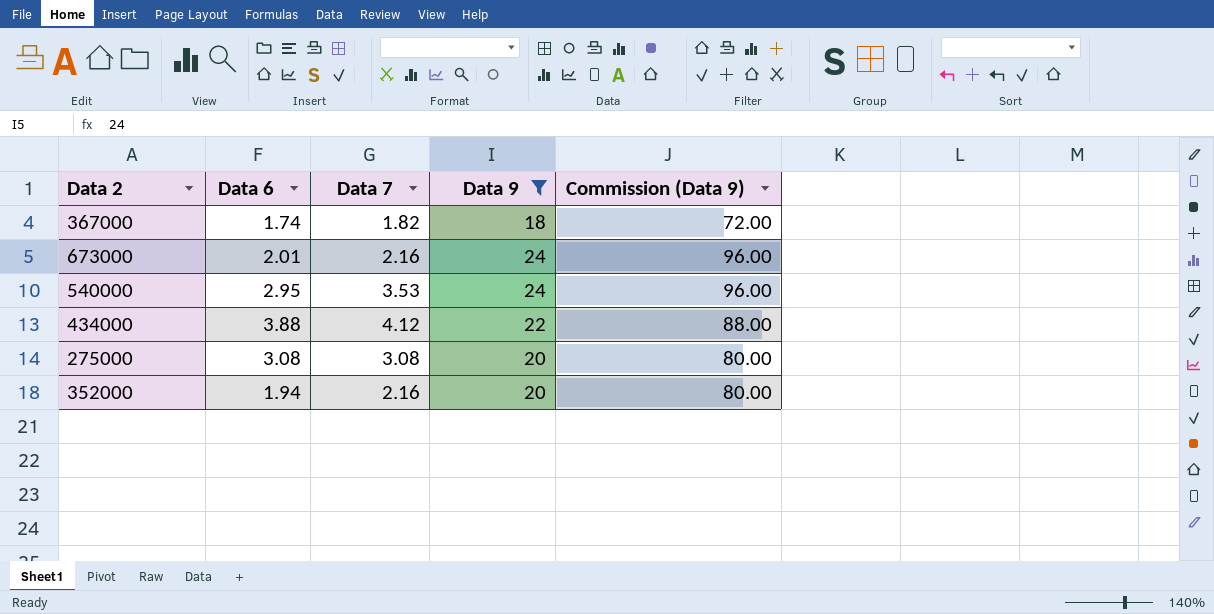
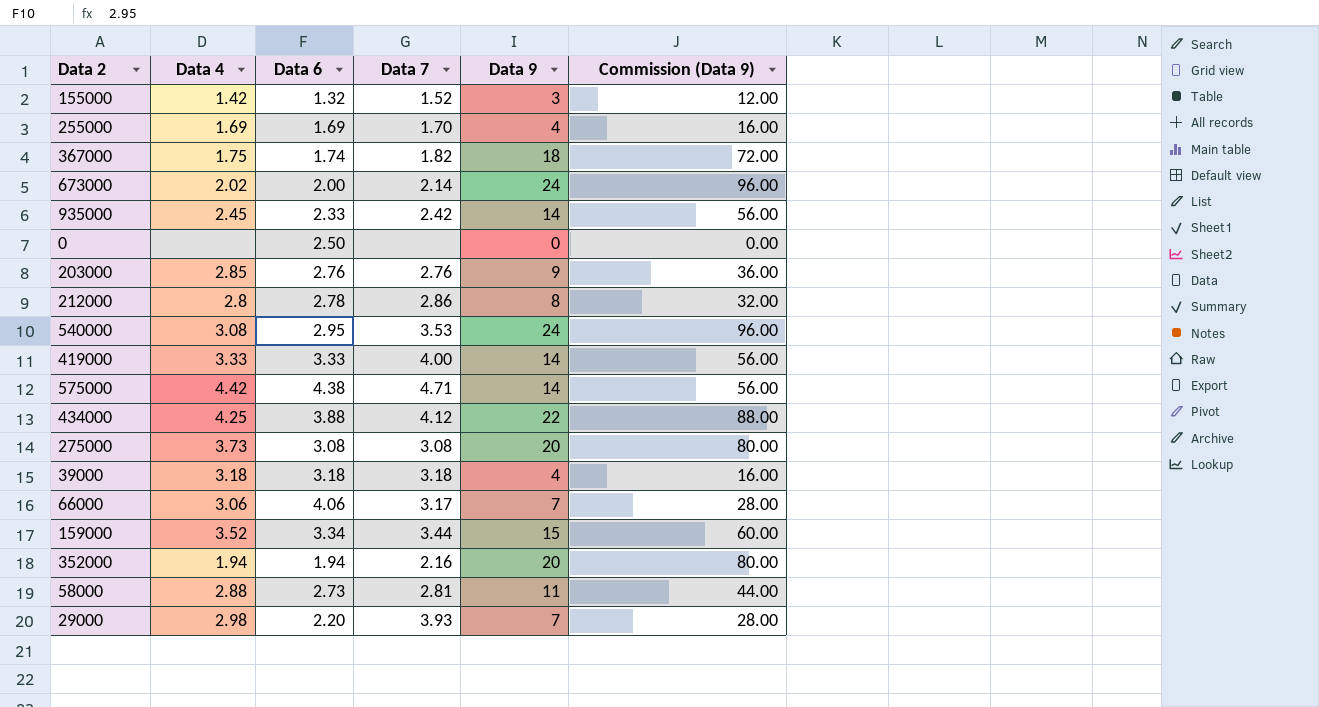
filter: Data 9 >= 18 -> none
column Data 4 | position: none -> 2
673000 | Data 6: 2.01 -> 2.00
673000 | Data 7: 2.16 -> 2.14

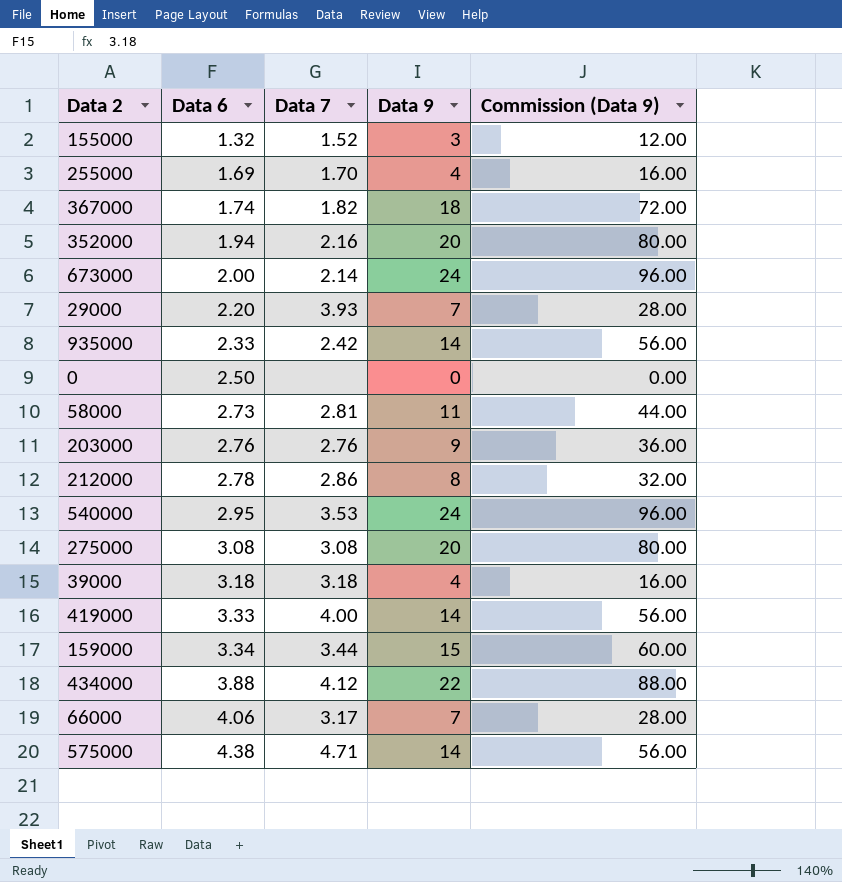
row order: none -> Data 6 ascending
column Data 4 | position: 2 -> none

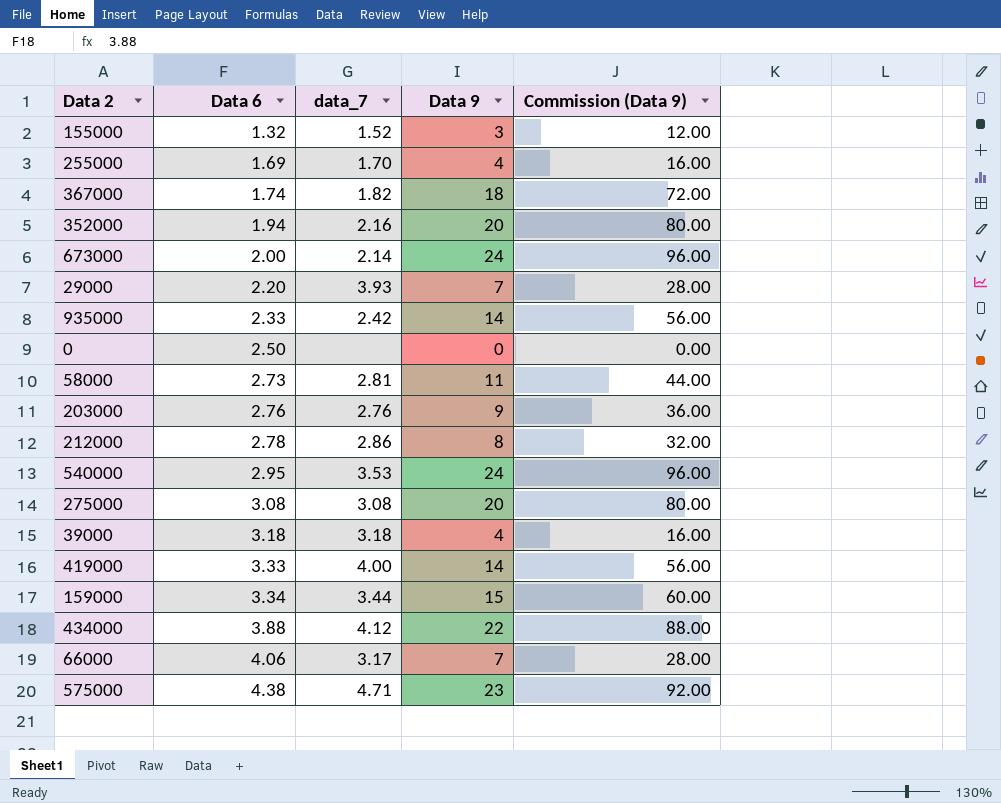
column name: Data 7 -> data_7
575000 | Data 9: 14 -> 23
575000 | Commission (Data 9): 56.00 -> 92.00

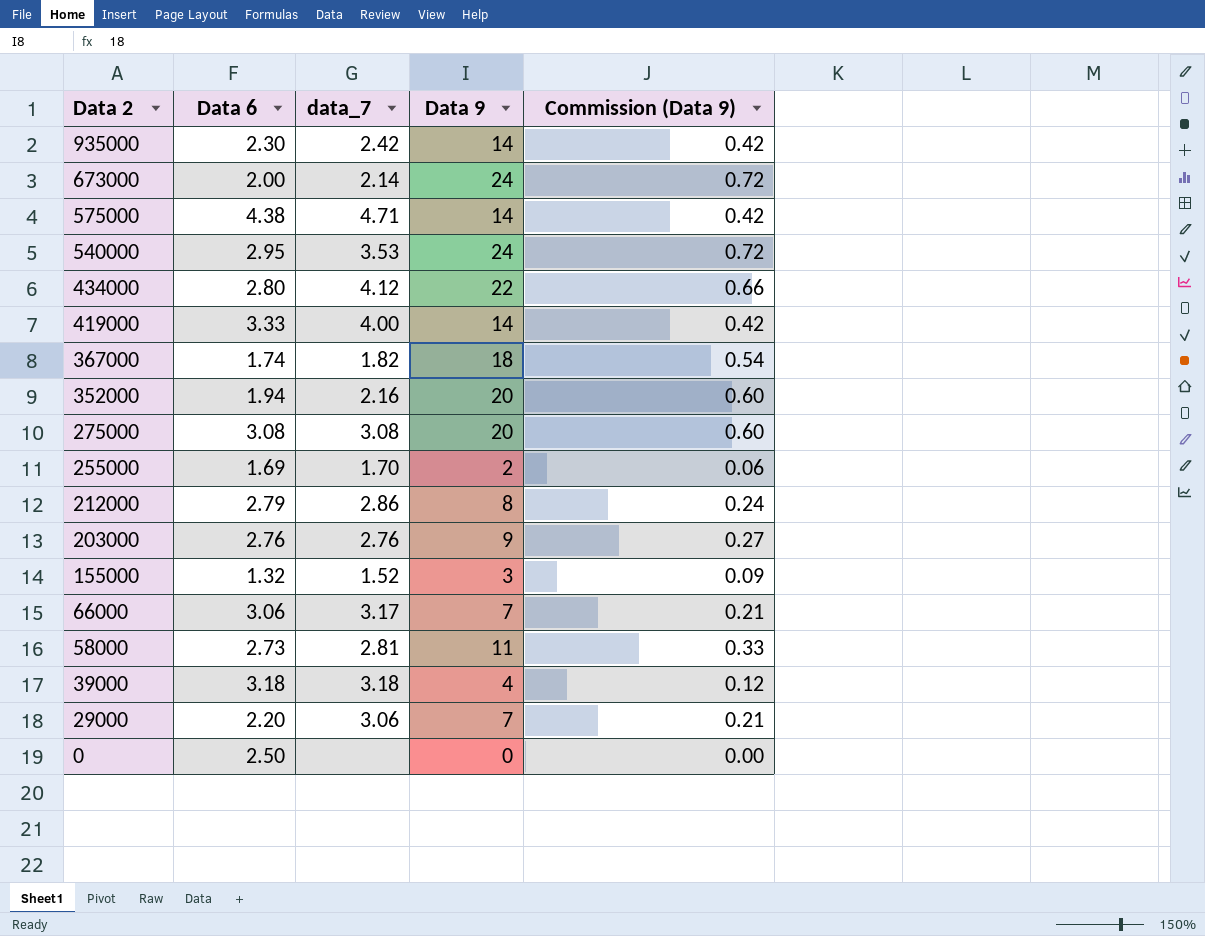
row order: Data 6 ascending -> Data 2 descending
column Commission (Data 9) | formula: [Data 9] * 4 -> [Data 9] * 0.03
row 159000: 3.34 | 3.44 | 15 | 60.00 -> none
935000 | Data 6: 2.33 -> 2.30
575000 | Data 9: 23 -> 14
434000 | Data 6: 3.88 -> 2.80
255000 | Data 9: 4 -> 2
212000 | Data 6: 2.78 -> 2.79
66000 | Data 6: 4.06 -> 3.06
29000 | data_7: 3.93 -> 3.06

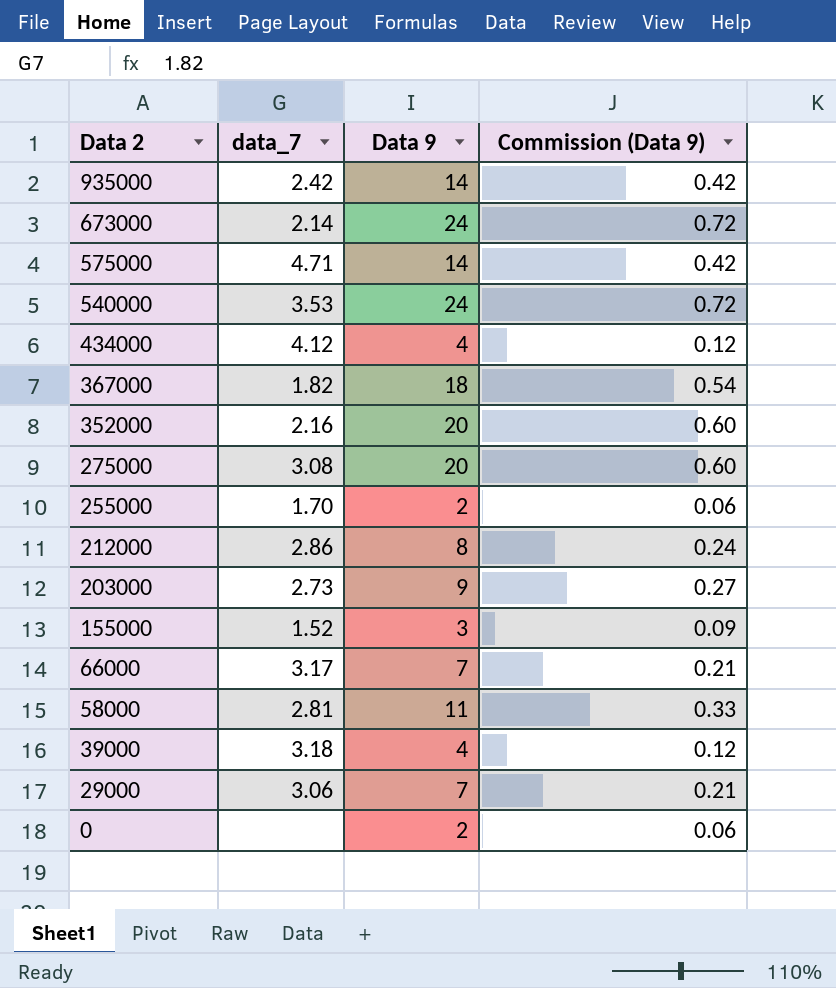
column Data 6 | position: 2 -> none
row 419000: 3.33 | 4.00 | 14 | 0.42 -> none
434000 | Data 9: 22 -> 4
434000 | Commission (Data 9): 0.66 -> 0.12
203000 | data_7: 2.76 -> 2.73
0 | Data 9: 0 -> 2
0 | Commission (Data 9): 0.00 -> 0.06

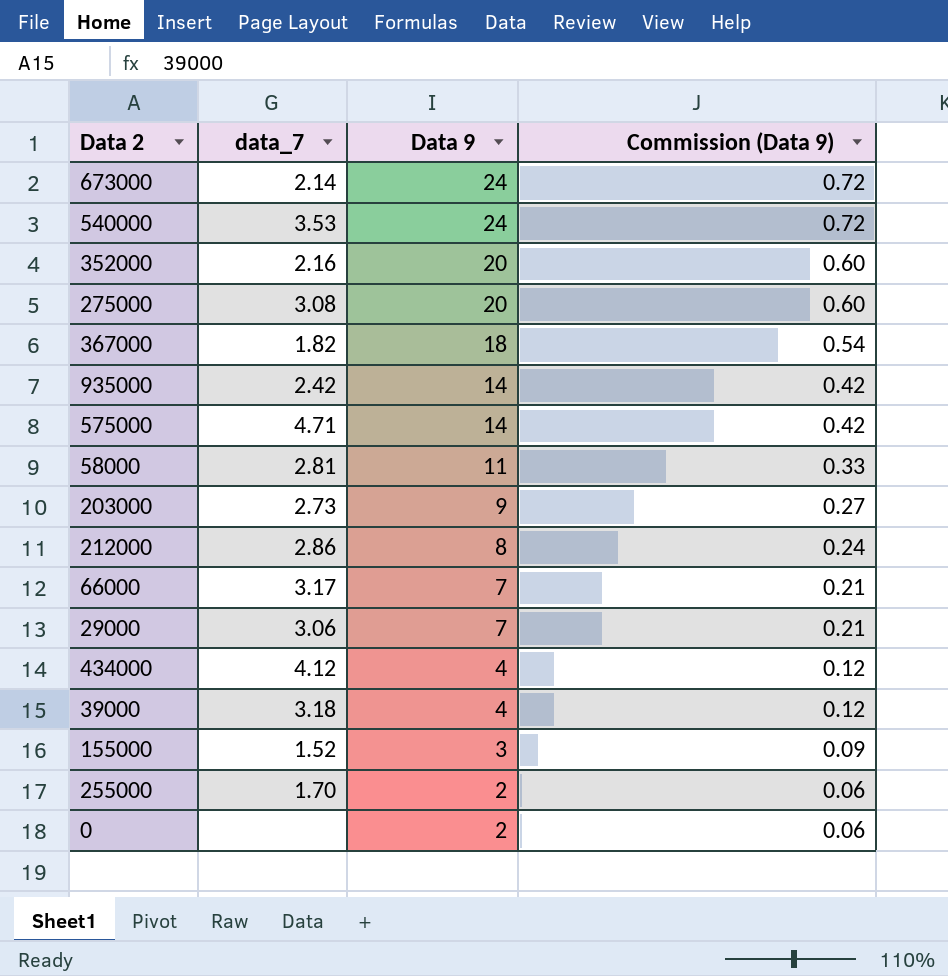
row order: Data 2 descending -> Data 9 descending

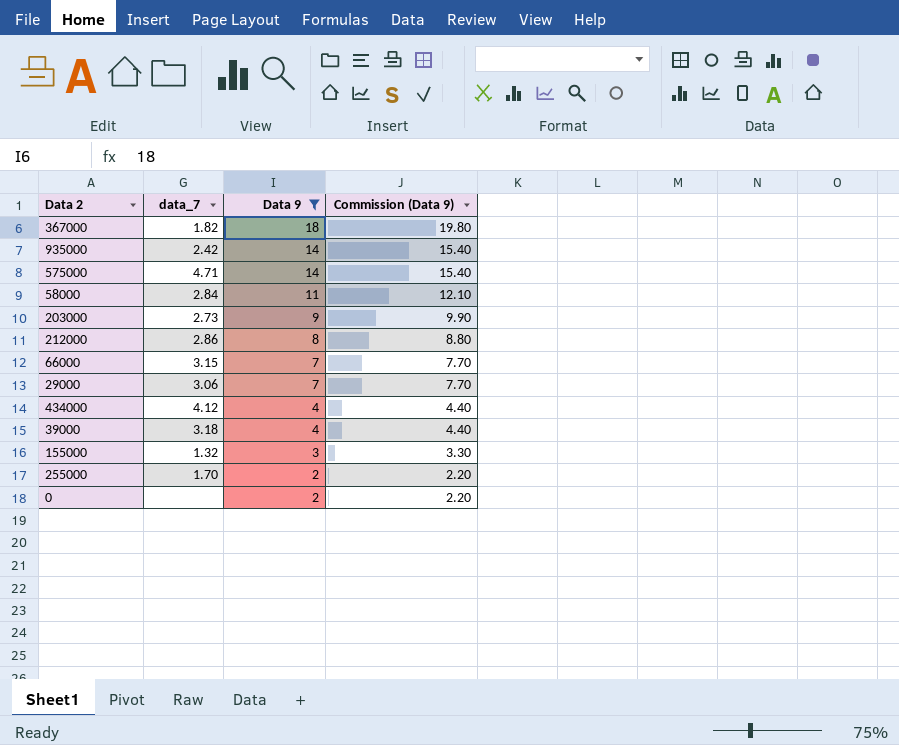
filter: none -> Data 9 <= 18
column Commission (Data 9) | formula: [Data 9] * 0.03 -> [Data 9] * 1.1
58000 | data_7: 2.81 -> 2.84
66000 | data_7: 3.17 -> 3.15
155000 | data_7: 1.52 -> 1.32

